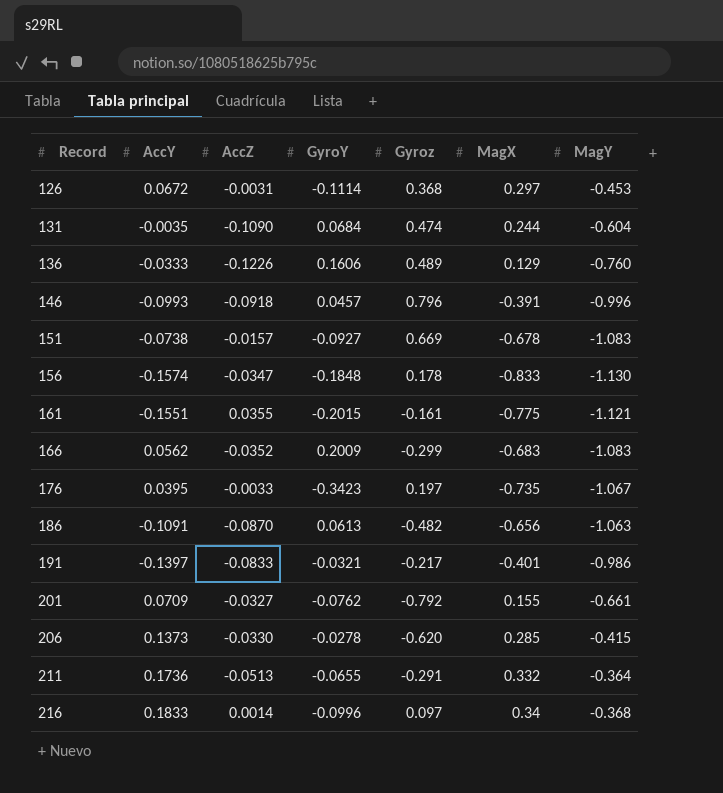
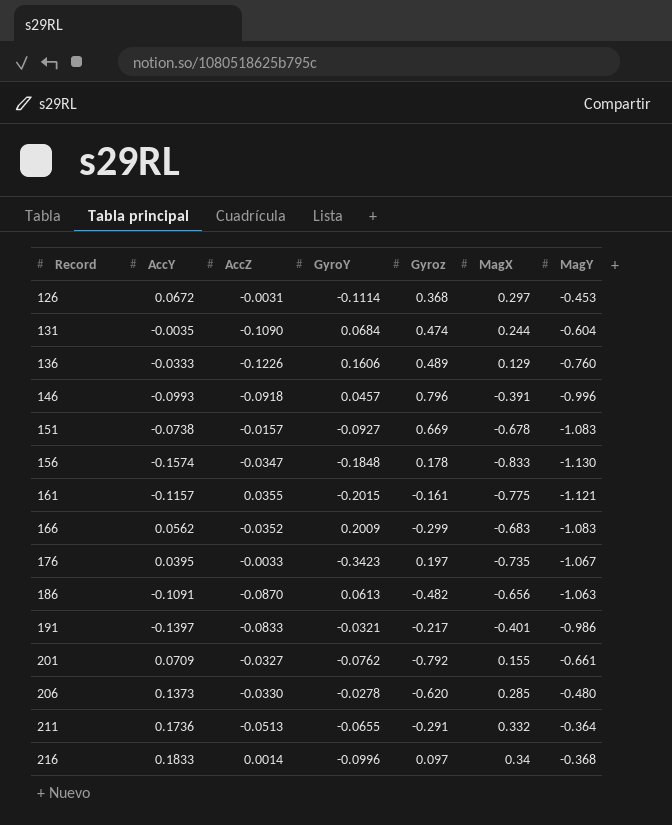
161 | AccY: -0.1551 -> -0.1157
206 | MagY: -0.415 -> -0.480

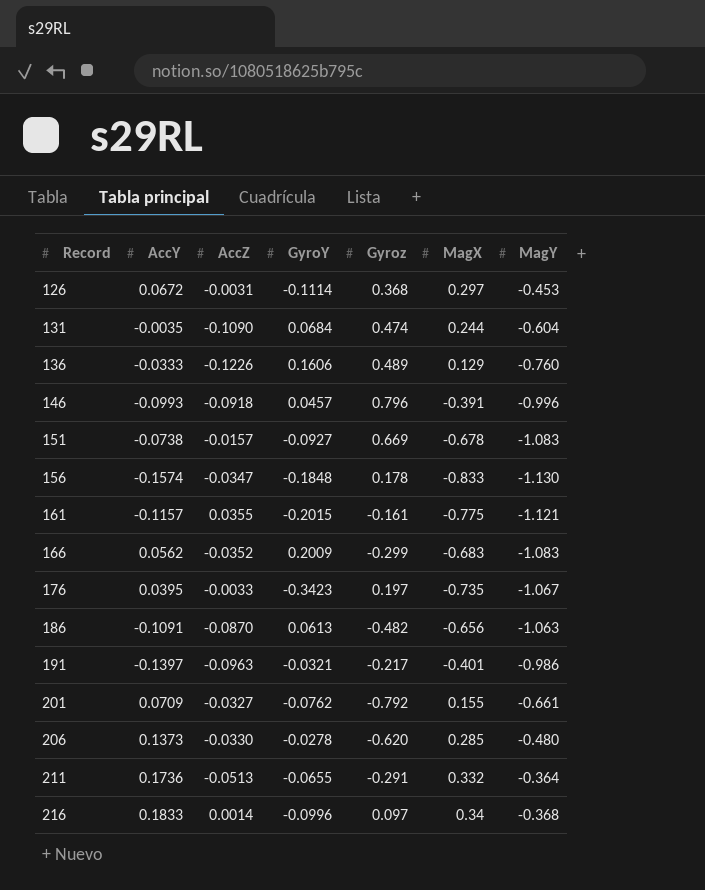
191 | AccZ: -0.0833 -> -0.0963

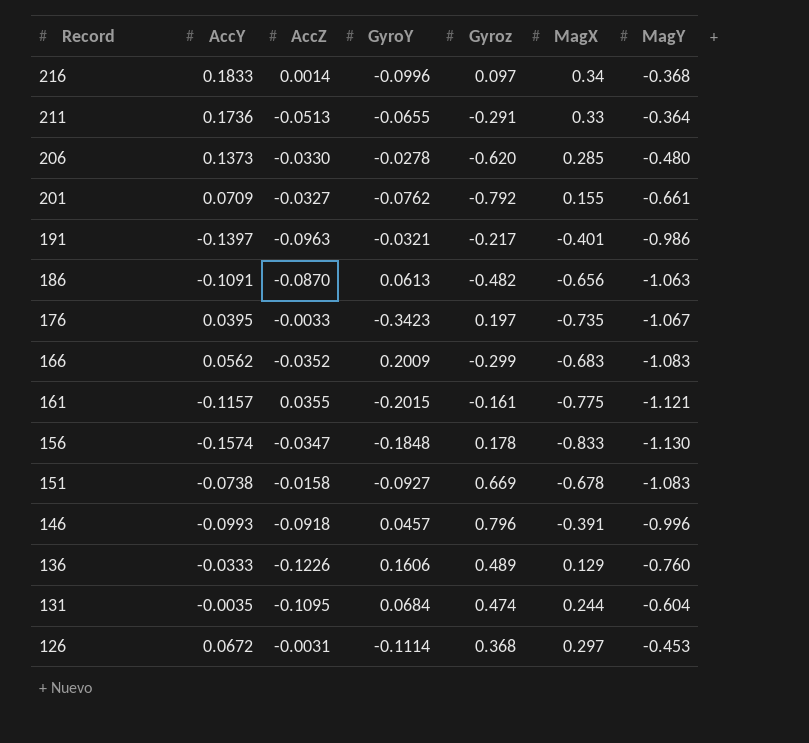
row order: Record ascending -> Record descending
211 | MagX: 0.332 -> 0.33
151 | AccZ: -0.0157 -> -0.0158
131 | AccZ: -0.1090 -> -0.1095

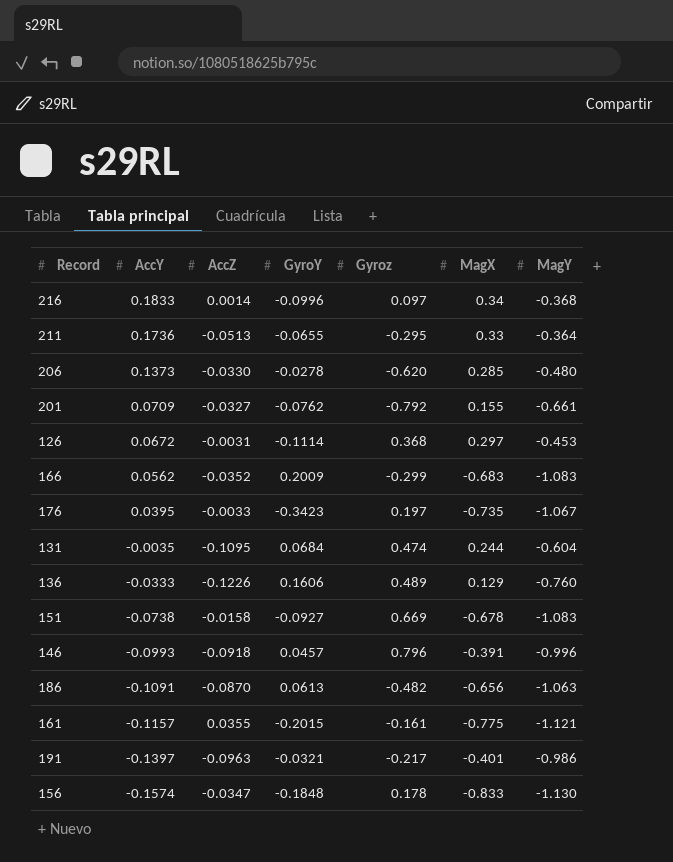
row order: Record descending -> AccY descending
211 | Gyroz: -0.291 -> -0.295

